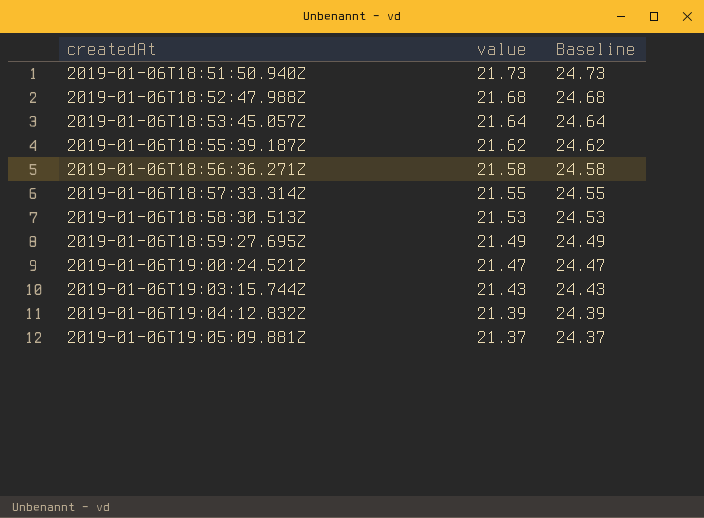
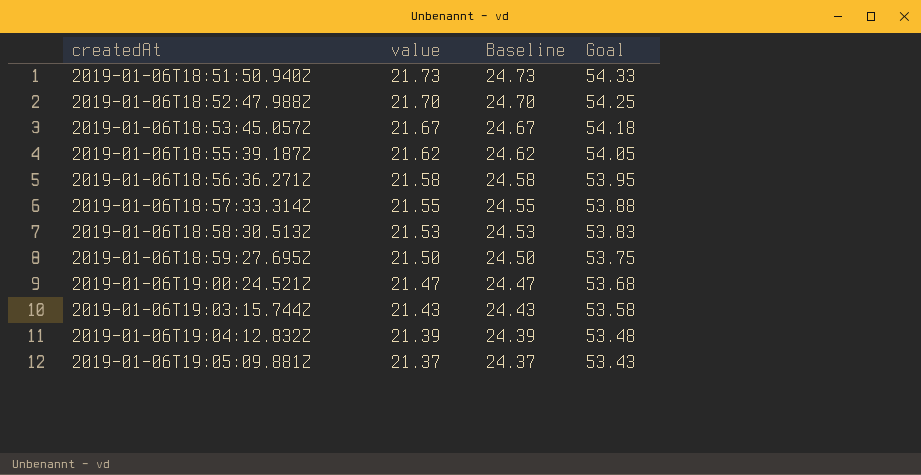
column Goal | formula: none -> [value] * 2.5
2019-01-06T18:52:47.988Z | value: 21.68 -> 21.70
2019-01-06T18:52:47.988Z | Baseline: 24.68 -> 24.70
2019-01-06T18:53:45.057Z | value: 21.64 -> 21.67
2019-01-06T18:53:45.057Z | Baseline: 24.64 -> 24.67
2019-01-06T18:59:27.695Z | value: 21.49 -> 21.50
2019-01-06T18:59:27.695Z | Baseline: 24.49 -> 24.50

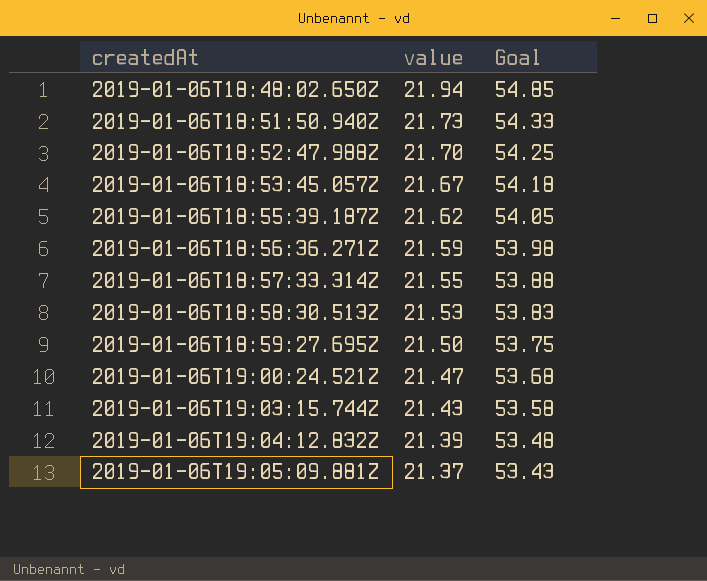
column Baseline | formula: [value] + 3 -> none
row 2019-01-06T18:48:02.650Z: none -> 21.94 | 54.85
2019-01-06T18:56:36.271Z | value: 21.58 -> 21.59
2019-01-06T18:56:36.271Z | Goal: 53.95 -> 53.98

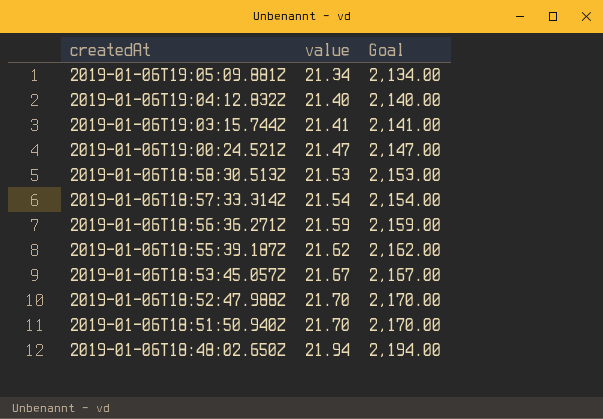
row order: createdAt ascending -> createdAt descending
column Goal | formula: [value] * 2.5 -> [value] * 100
row 2019-01-06T18:59:27.695Z: 21.50 | 53.75 -> none
2019-01-06T19:05:09.881Z | value: 21.37 -> 21.34
2019-01-06T19:04:12.832Z | value: 21.39 -> 21.40
2019-01-06T19:03:15.744Z | value: 21.43 -> 21.41
2019-01-06T18:57:33.314Z | value: 21.55 -> 21.54
2019-01-06T18:51:50.940Z | value: 21.73 -> 21.70

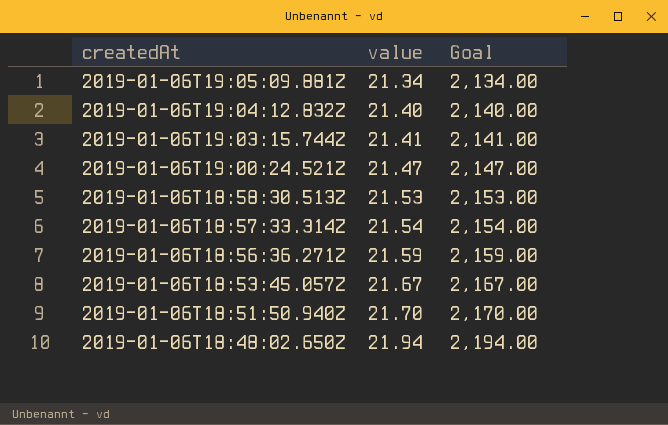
row 2019-01-06T18:55:39.187Z: 21.62 | 2,162.00 -> none
row 2019-01-06T18:52:47.988Z: 21.70 | 2,170.00 -> none

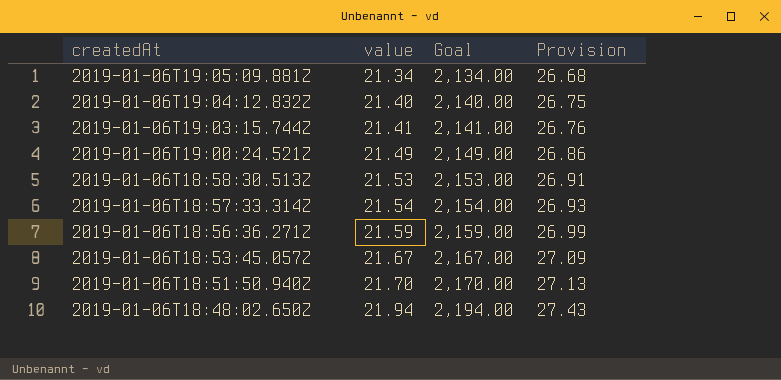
column Provision | formula: none -> [value] * 1.25
2019-01-06T19:00:24.521Z | value: 21.47 -> 21.49
2019-01-06T19:00:24.521Z | Goal: 2,147.00 -> 2,149.00

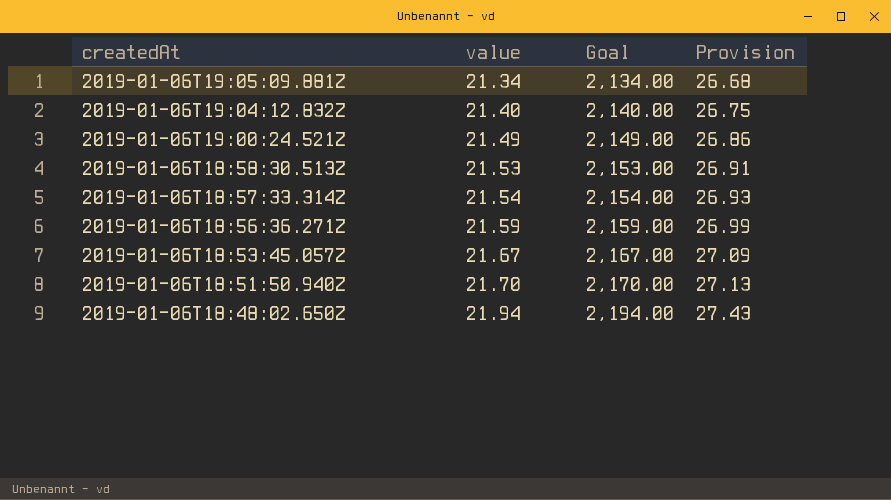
row 2019-01-06T19:03:15.744Z: 21.41 | 2,141.00 | 26.76 -> none

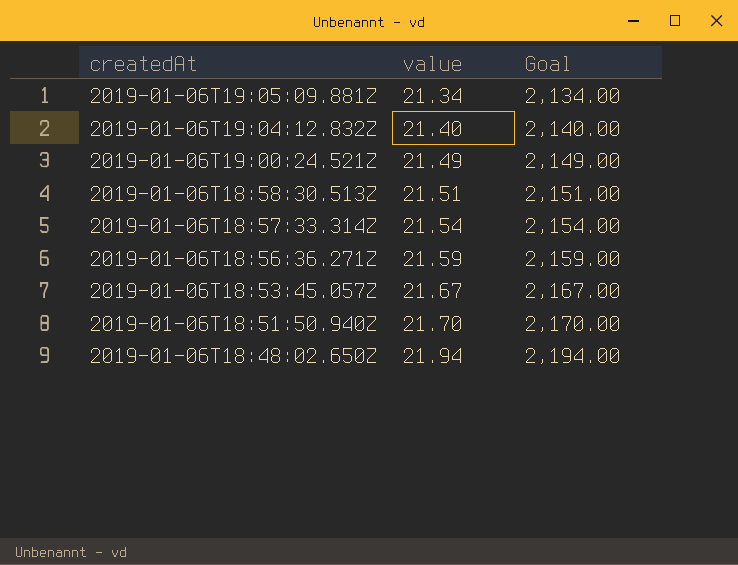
column Provision | formula: [value] * 1.25 -> none
2019-01-06T18:58:30.513Z | value: 21.53 -> 21.51
2019-01-06T18:58:30.513Z | Goal: 2,153.00 -> 2,151.00

